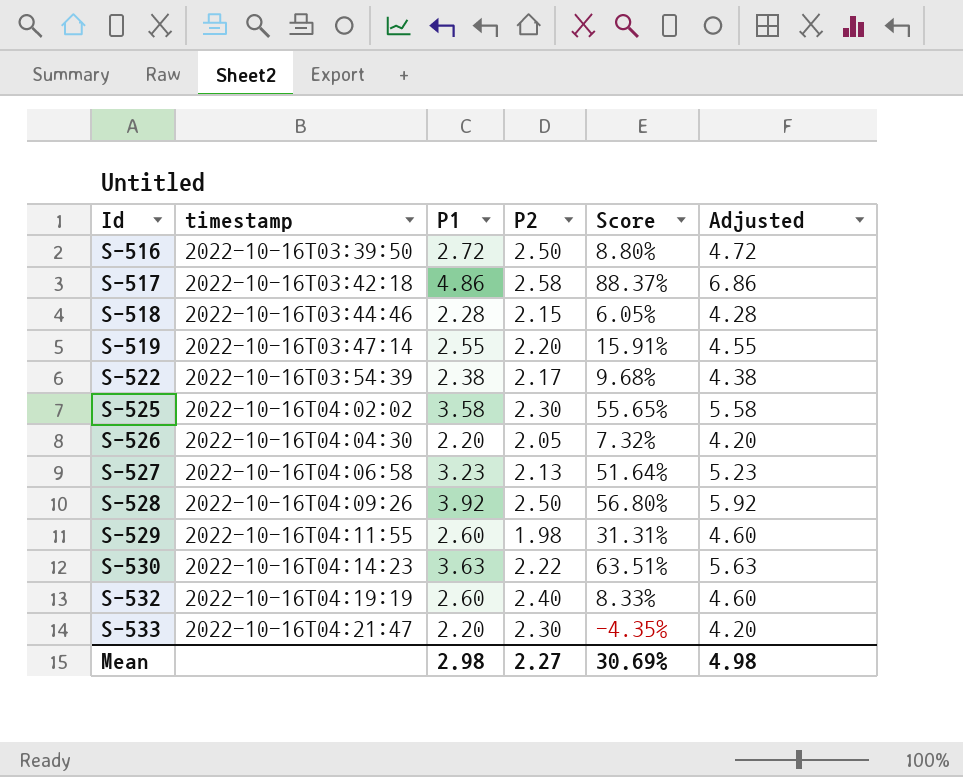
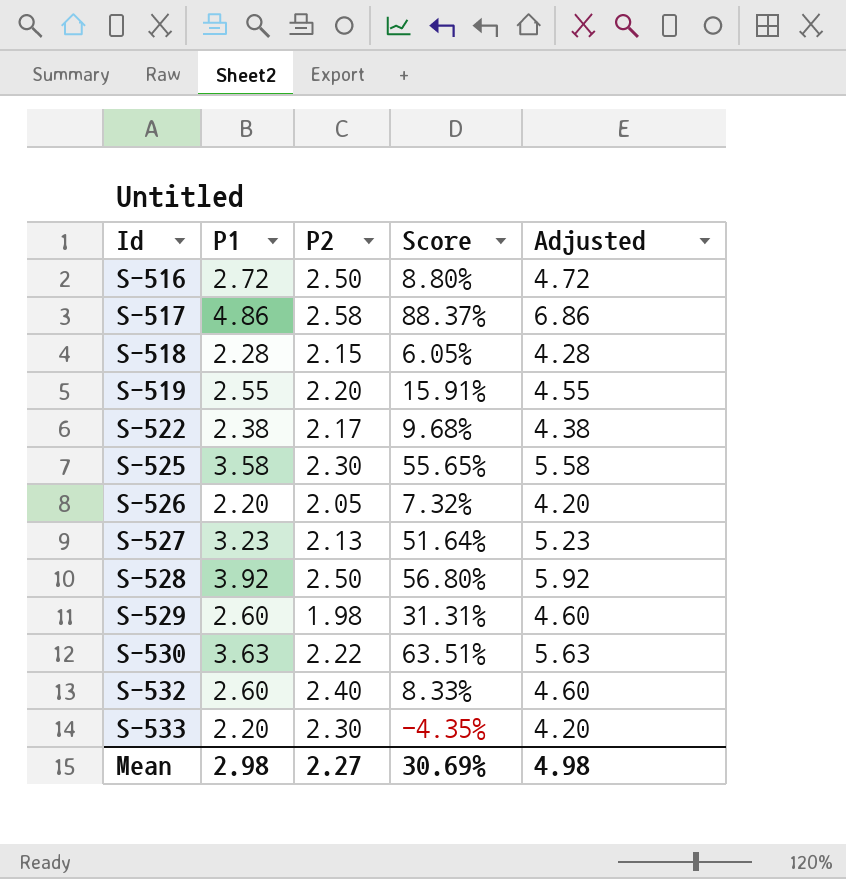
column timestamp | position: 2 -> none

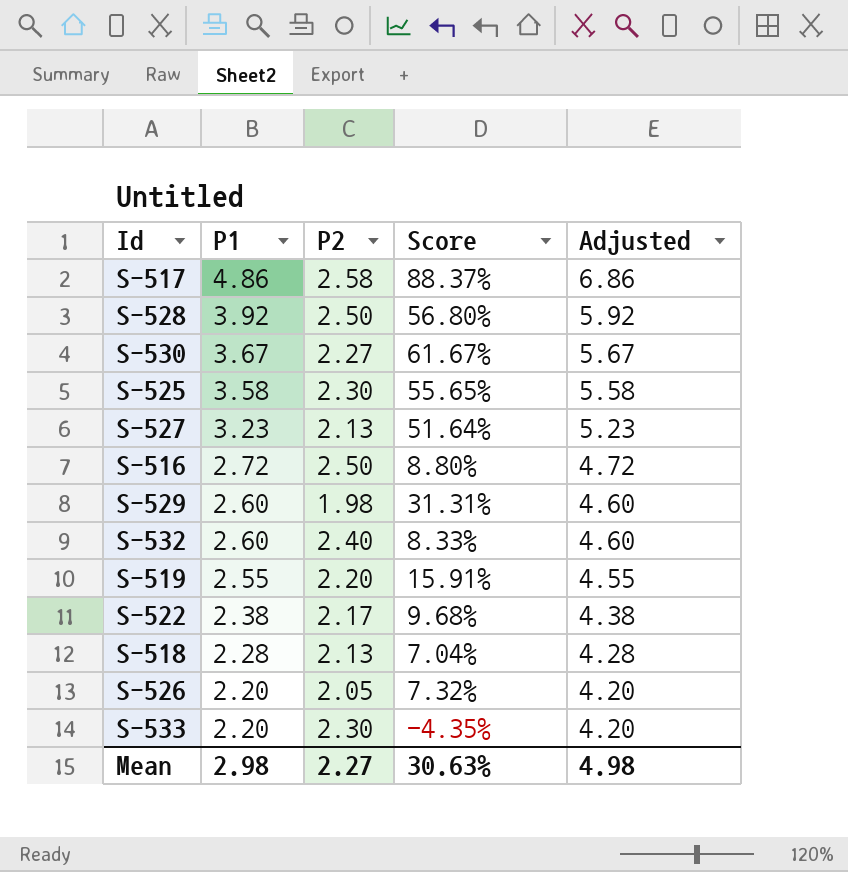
row order: Id ascending -> P1 descending
S-530 | P1: 3.63 -> 3.67
S-530 | P2: 2.22 -> 2.27
S-530 | Score: 63.51% -> 61.67%
S-530 | Adjusted: 5.63 -> 5.67
S-518 | P2: 2.15 -> 2.13
S-518 | Score: 6.05% -> 7.04%
Mean | Score: 30.69% -> 30.63%

